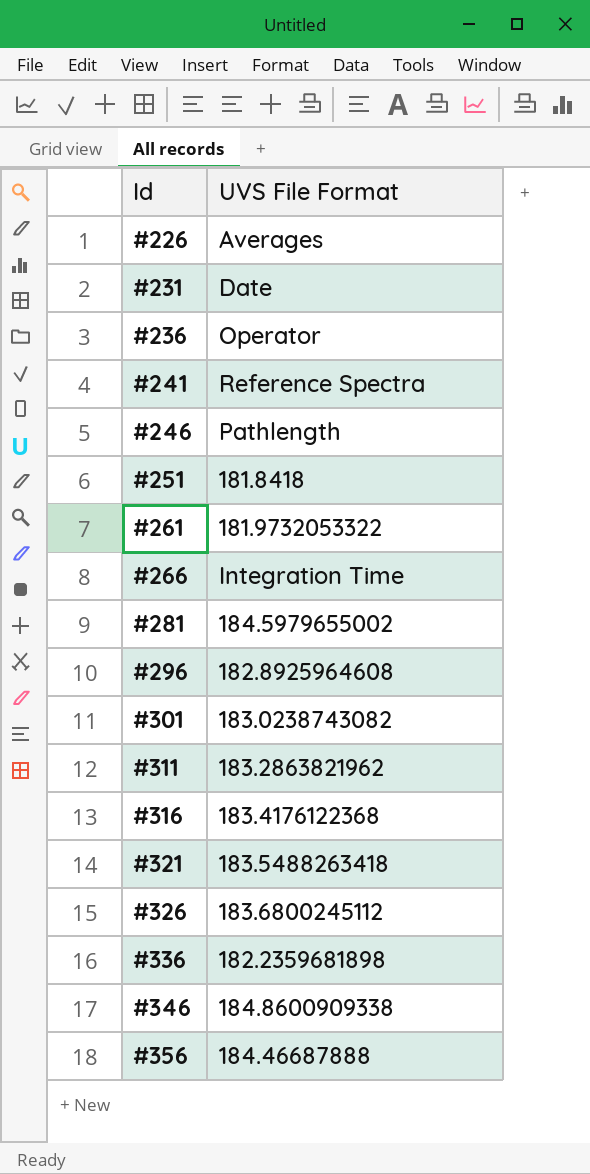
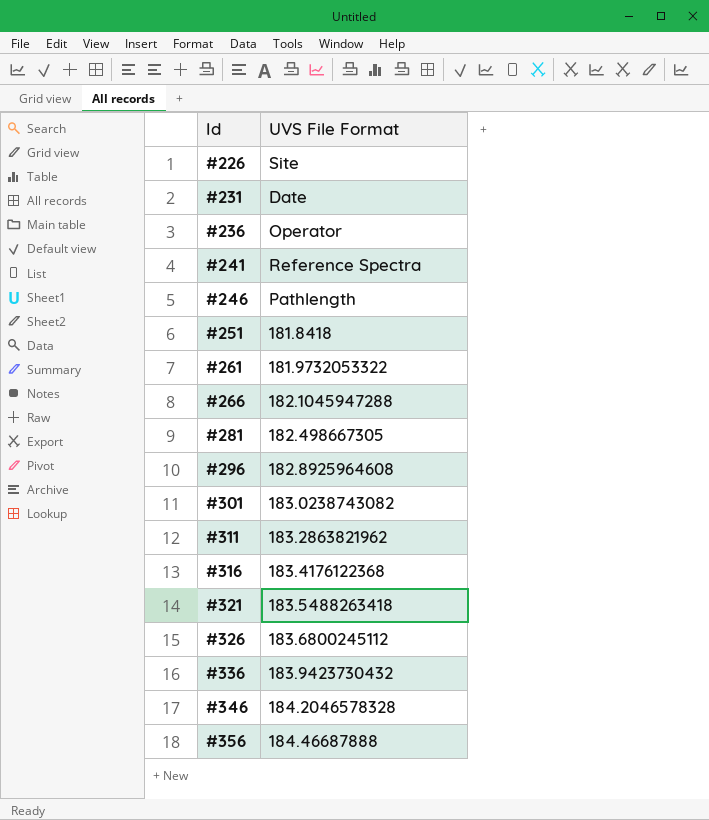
#226 | UVS File Format: Averages -> Site
#266 | UVS File Format: Integration Time -> 182.1045947288
#281 | UVS File Format: 184.5979655002 -> 182.498667305
#336 | UVS File Format: 182.2359681898 -> 183.9423730432
#346 | UVS File Format: 184.8600909338 -> 184.2046578328

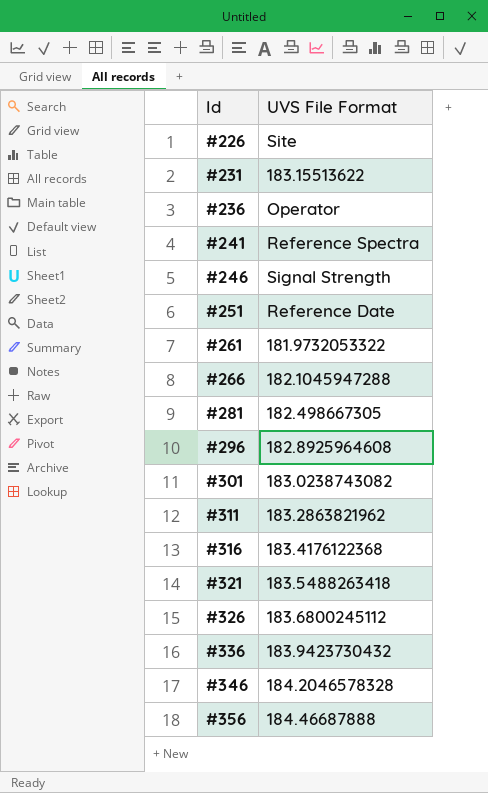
#231 | UVS File Format: Date -> 183.15513622
#246 | UVS File Format: Pathlength -> Signal Strength
#251 | UVS File Format: 181.8418 -> Reference Date

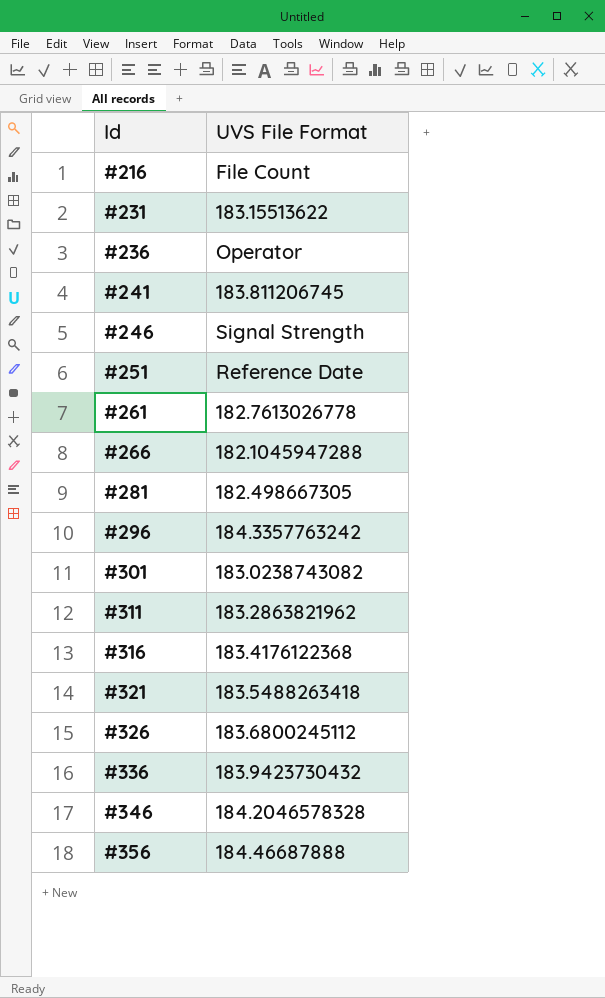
row #226: Site -> none
row #216: none -> File Count
#241 | UVS File Format: Reference Spectra -> 183.811206745
#261 | UVS File Format: 181.9732053322 -> 182.7613026778
#296 | UVS File Format: 182.8925964608 -> 184.3357763242

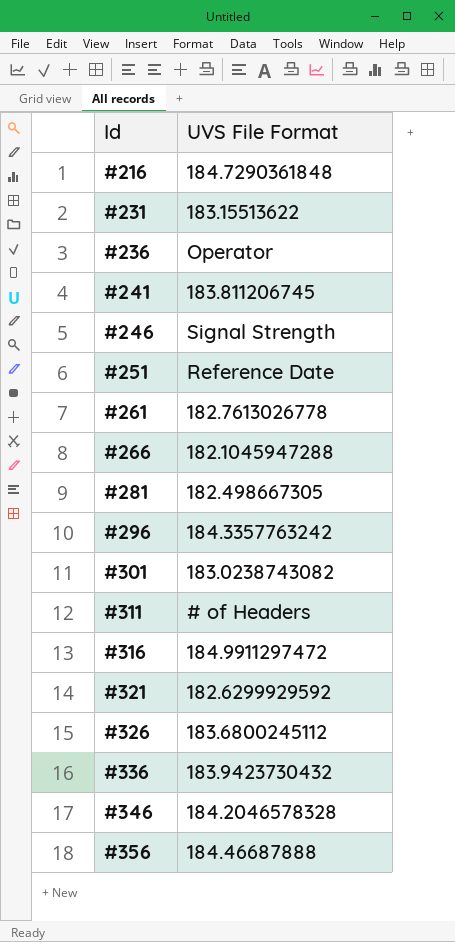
#216 | UVS File Format: File Count -> 184.7290361848
#311 | UVS File Format: 183.2863821962 -> # of Headers
#316 | UVS File Format: 183.4176122368 -> 184.9911297472
#321 | UVS File Format: 183.5488263418 -> 182.6299929592

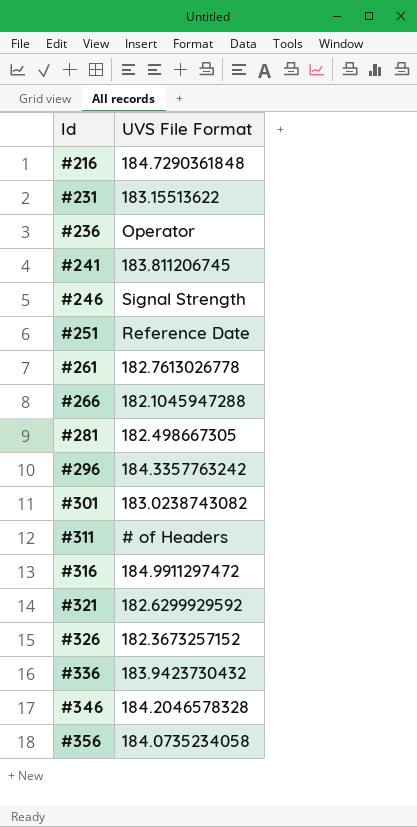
#326 | UVS File Format: 183.6800245112 -> 182.3673257152
#356 | UVS File Format: 184.46687888 -> 184.0735234058

